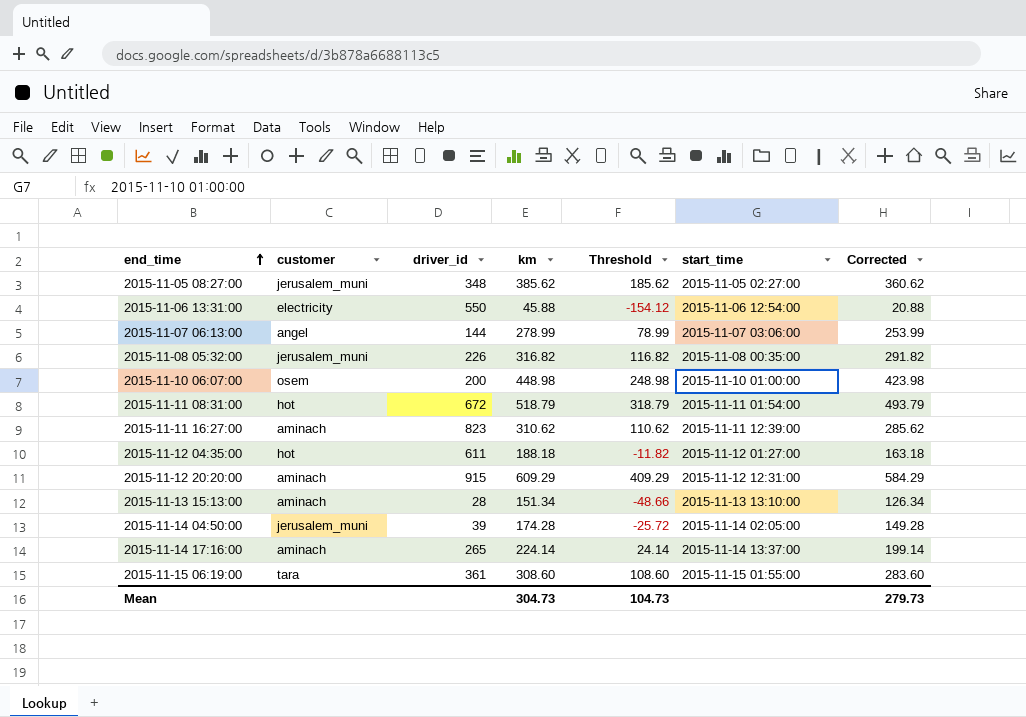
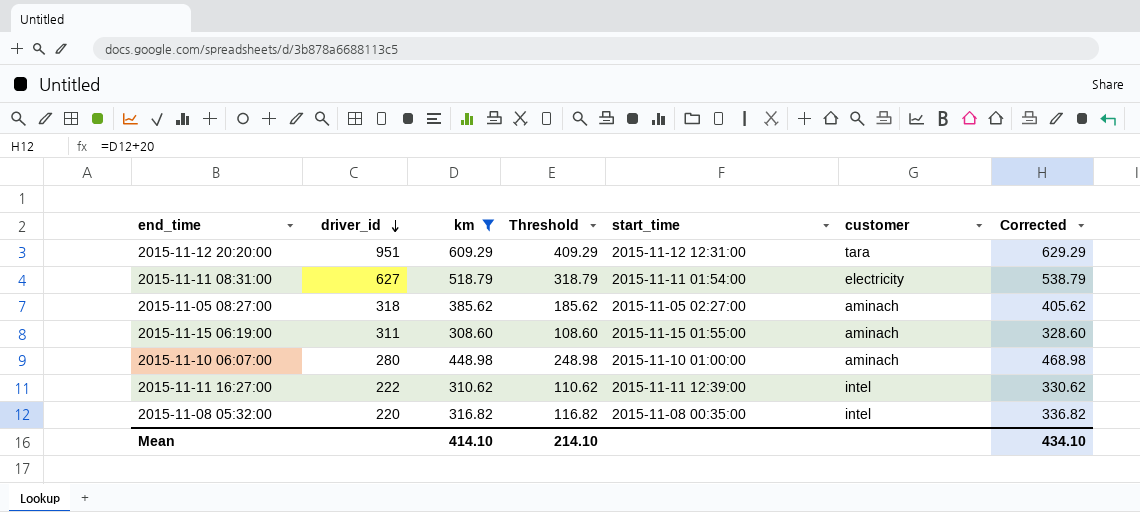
filter: none -> km >= 308.60
row order: end_time ascending -> driver_id descending
column customer | position: 2 -> 6
column Corrected | formula: [km] - 25 -> [km] + 20
2015-11-12 20:20:00 | driver_id: 915 -> 951
2015-11-12 20:20:00 | customer: aminach -> tara
2015-11-11 08:31:00 | driver_id: 672 -> 627
2015-11-11 08:31:00 | customer: hot -> electricity
2015-11-05 08:27:00 | driver_id: 348 -> 318
2015-11-05 08:27:00 | customer: jerusalem_muni -> aminach
2015-11-15 06:19:00 | driver_id: 361 -> 311
2015-11-15 06:19:00 | customer: tara -> aminach
2015-11-10 06:07:00 | driver_id: 200 -> 280
2015-11-10 06:07:00 | customer: osem -> aminach
2015-11-11 16:27:00 | driver_id: 823 -> 222
2015-11-11 16:27:00 | customer: aminach -> intel
2015-11-08 05:32:00 | driver_id: 226 -> 220
2015-11-08 05:32:00 | customer: jerusalem_muni -> intel
Mean | km: 304.73 -> 414.10
Mean | Threshold: 104.73 -> 214.10
Mean | Corrected: 279.73 -> 434.10

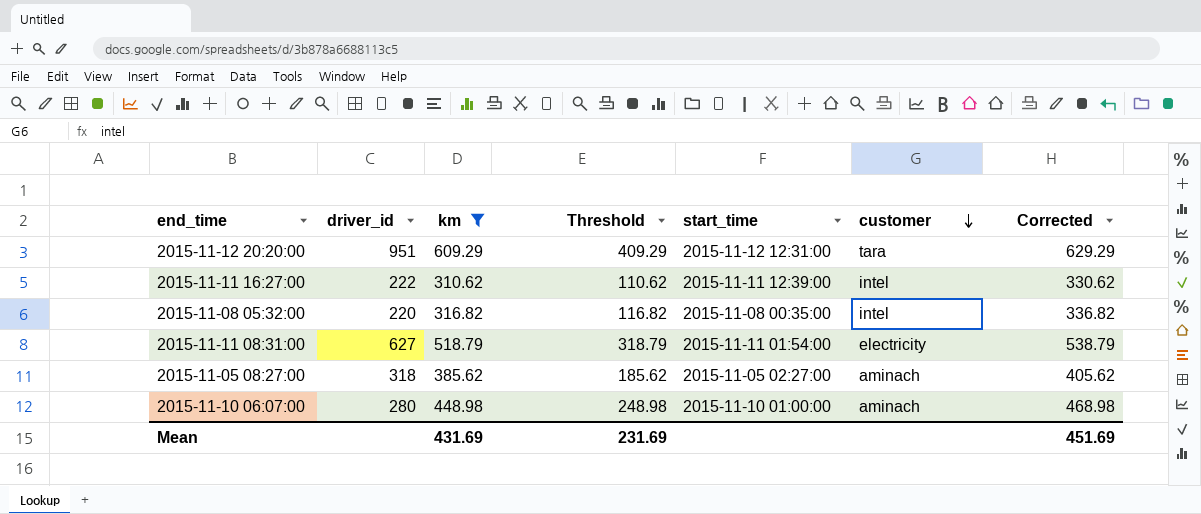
row order: driver_id descending -> customer descending
row 2015-11-15 06:19:00: 311 | 308.60 | 108.60 | 2015-11-15 01:55:00 | aminach | 328.60 -> none
Mean | km: 414.10 -> 431.69
Mean | Threshold: 214.10 -> 231.69
Mean | Corrected: 434.10 -> 451.69

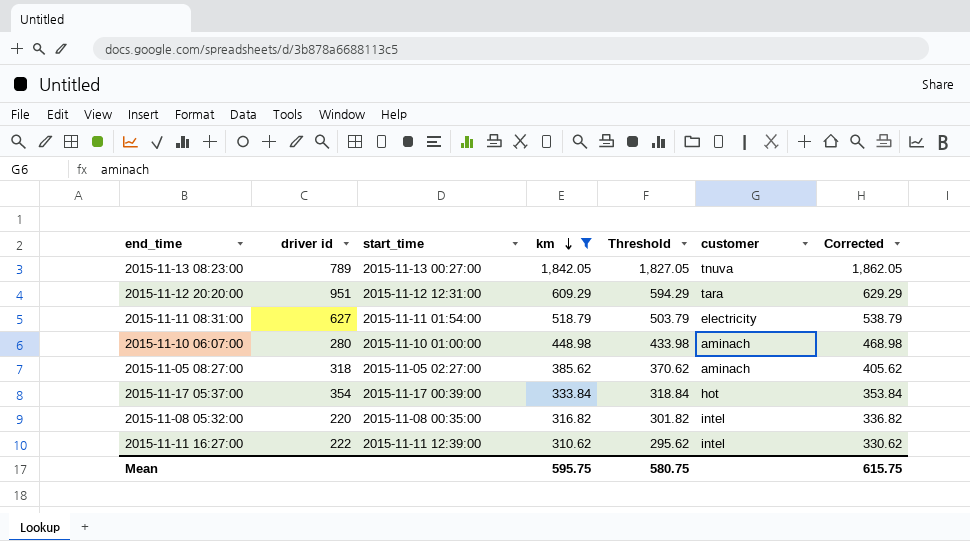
row order: customer descending -> km descending
column name: driver_id -> driver id
column start_time | position: 5 -> 3
column Threshold | formula: [km] - 200 -> [km] - 15
row 2015-11-13 08:23:00: none -> 789 | 2015-11-13 00:27:00 | 1,842.05 | 1,827.05 | tnuva | 1,862.05
row 2015-11-17 05:37:00: none -> 354 | 2015-11-17 00:39:00 | 333.84 | 318.84 | hot | 353.84
Mean | km: 431.69 -> 595.75
Mean | Threshold: 231.69 -> 580.75
Mean | Corrected: 451.69 -> 615.75

